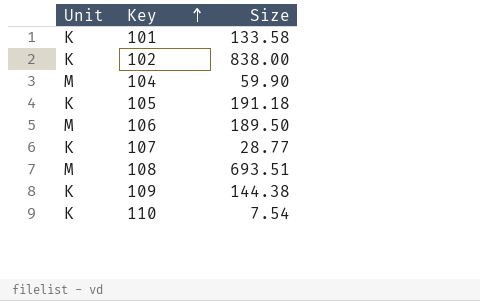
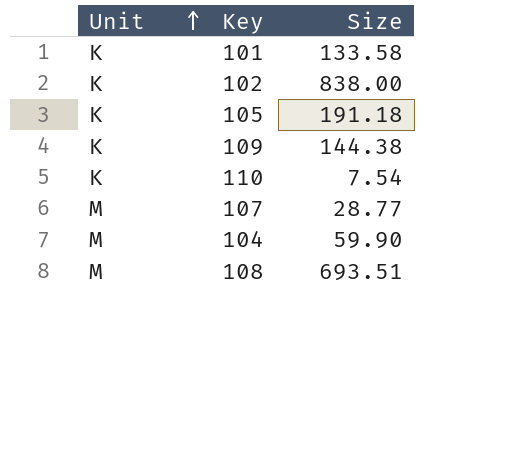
row order: Key ascending -> Unit ascending
row 106: M | 189.50 -> none
107 | Unit: K -> M

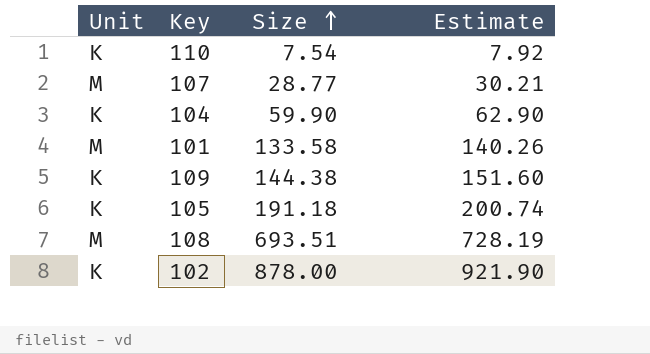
row order: Unit ascending -> Size ascending
column Estimate | formula: none -> [Size] * 1.05
104 | Unit: M -> K
101 | Unit: K -> M
102 | Size: 838.00 -> 878.00

